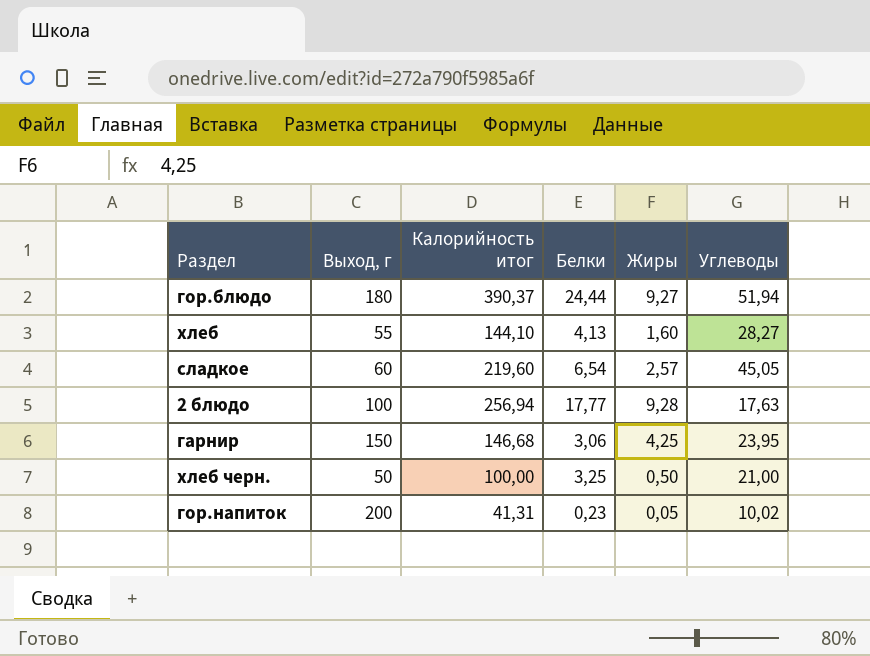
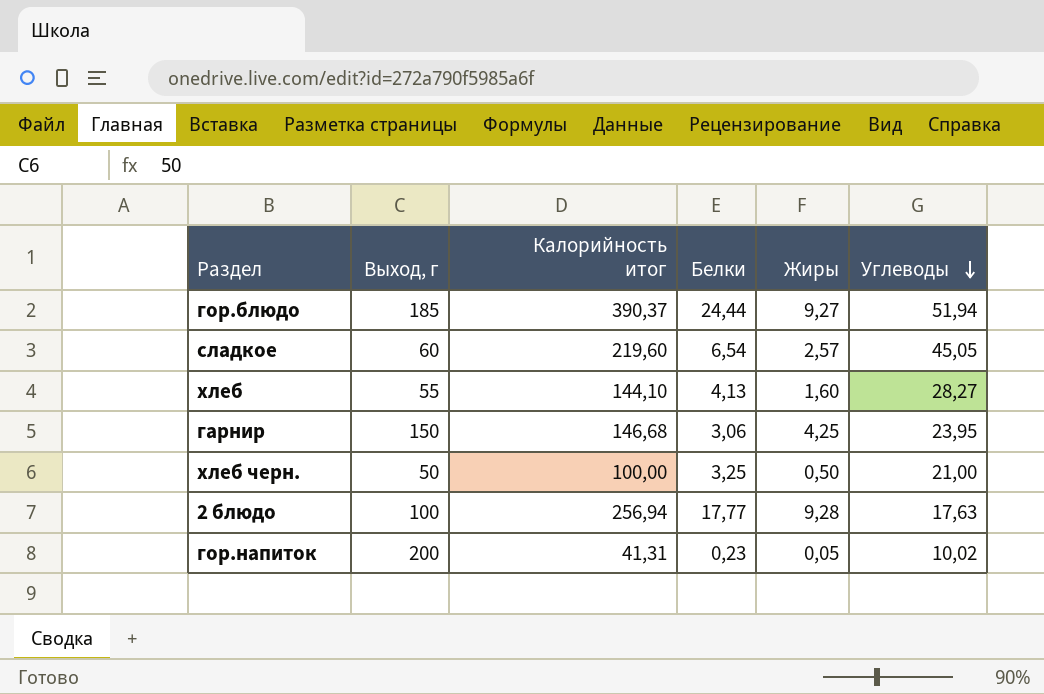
row order: none -> Углеводы descending
гор.блюдо | Выход, г: 180 -> 185

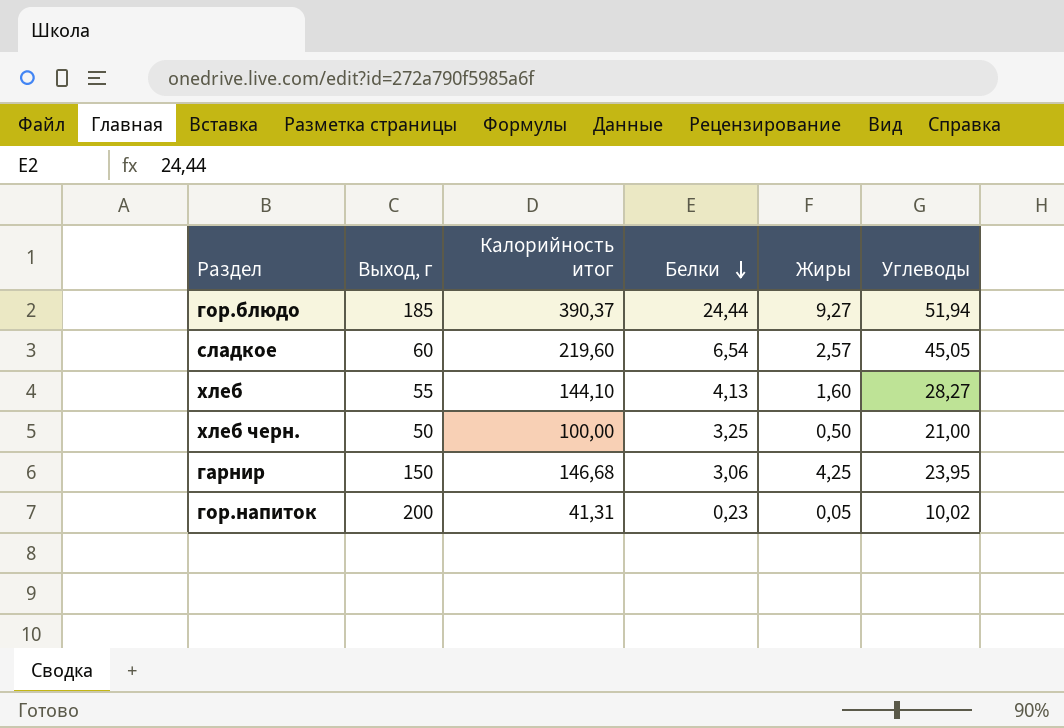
row order: Углеводы descending -> Белки descending
row 2 блюдо: 100 | 256,94 | 17,77 | 9,28 | 17,63 -> none

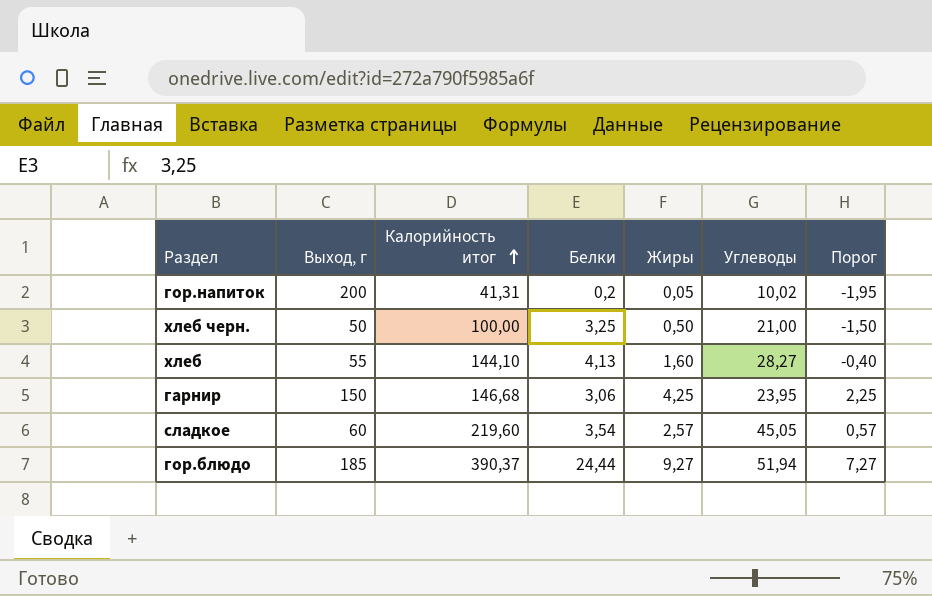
row order: Белки descending -> Калорийность итог ascending
column Порог | formula: none -> [Жиры] - 2
гор.напиток | Белки: 0,23 -> 0,2
сладкое | Белки: 6,54 -> 3,54

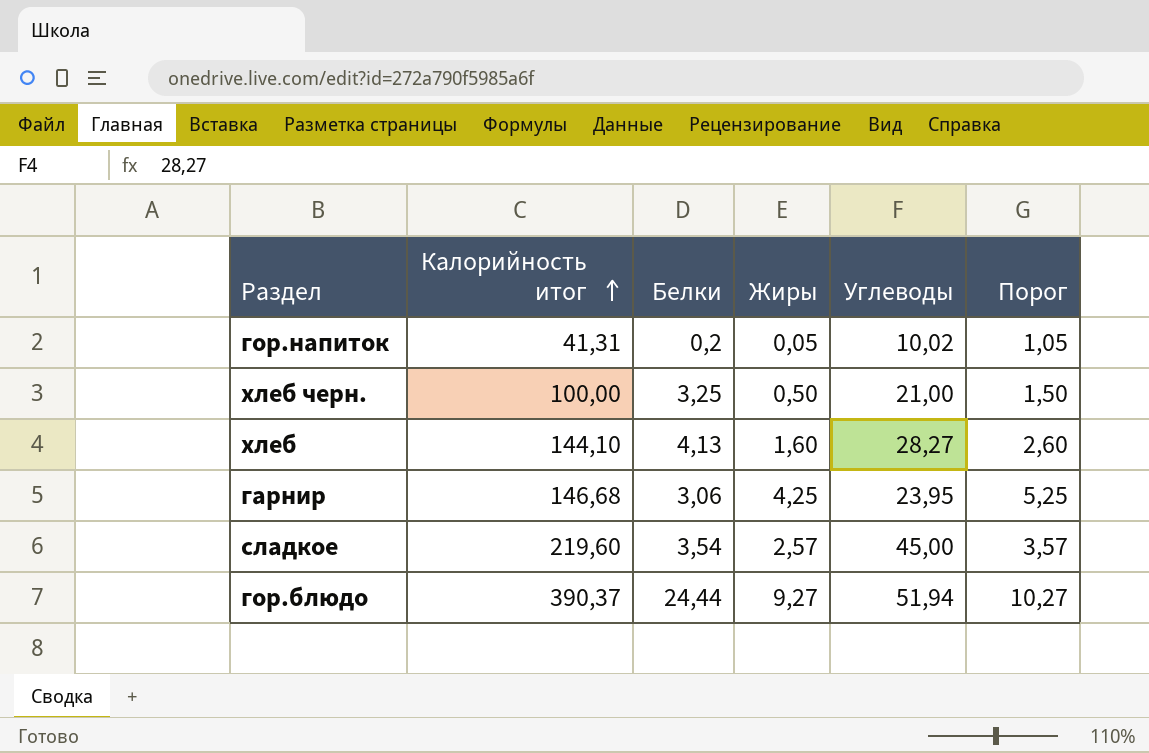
column Выход, г | position: 2 -> none
column Порог | formula: [Жиры] - 2 -> [Жиры] + 1
сладкое | Углеводы: 45,05 -> 45,00

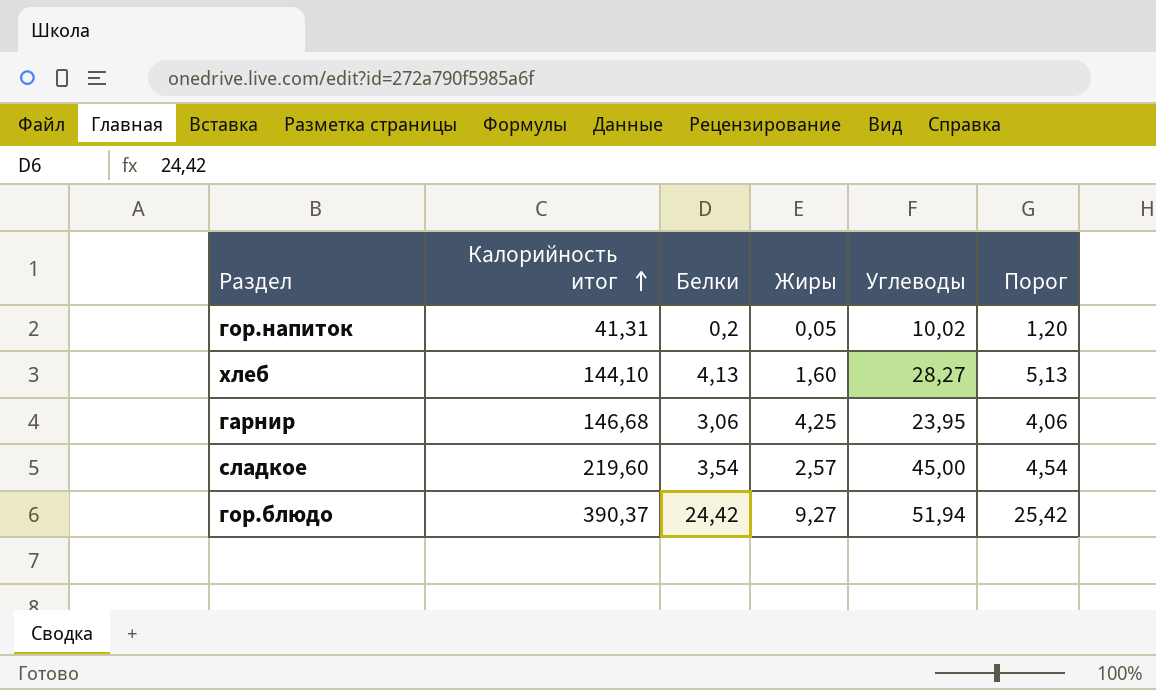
column Порог | formula: [Жиры] + 1 -> [Белки] + 1
row хлеб черн.: 100,00 | 3,25 | 0,50 | 21,00 | 1,50 -> none
гор.блюдо | Белки: 24,44 -> 24,42

